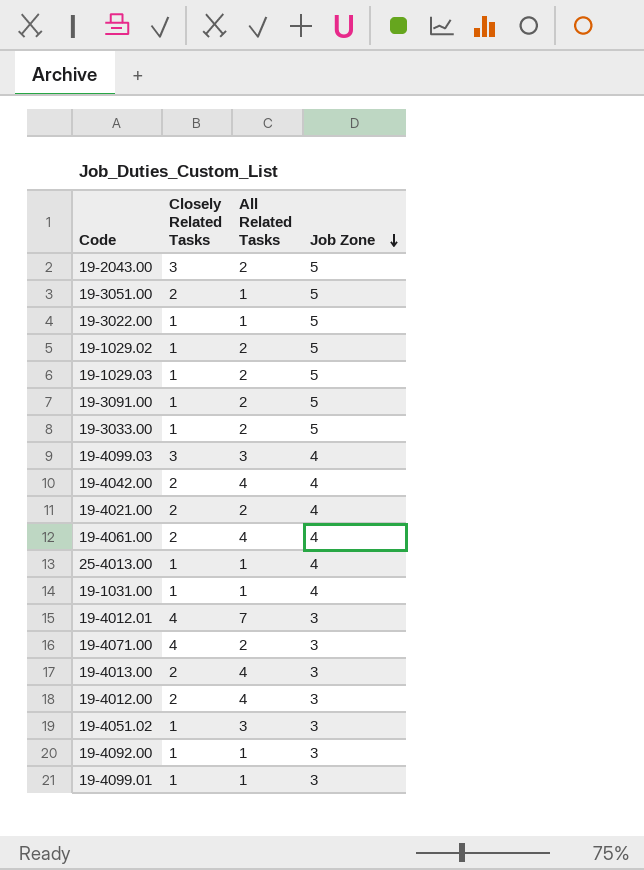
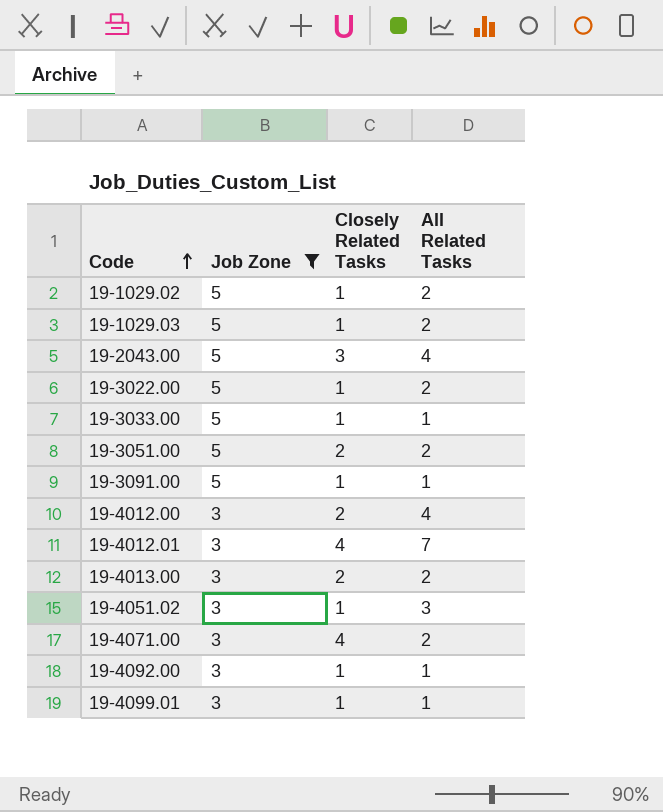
filter: none -> Job Zone != 4
row order: Job Zone descending -> Code ascending
column Job Zone | position: 4 -> 2
19-2043.00 | All Related Tasks: 2 -> 4
19-3022.00 | All Related Tasks: 1 -> 2
19-3033.00 | All Related Tasks: 2 -> 1
19-3051.00 | All Related Tasks: 1 -> 2
19-3091.00 | All Related Tasks: 2 -> 1
19-4013.00 | All Related Tasks: 4 -> 2

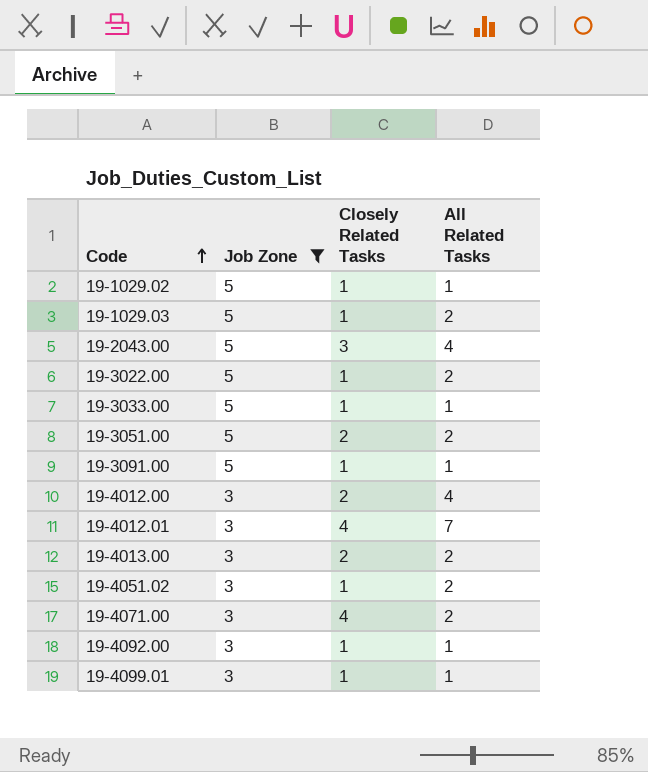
19-1029.02 | All Related Tasks: 2 -> 1
19-4051.02 | All Related Tasks: 3 -> 2

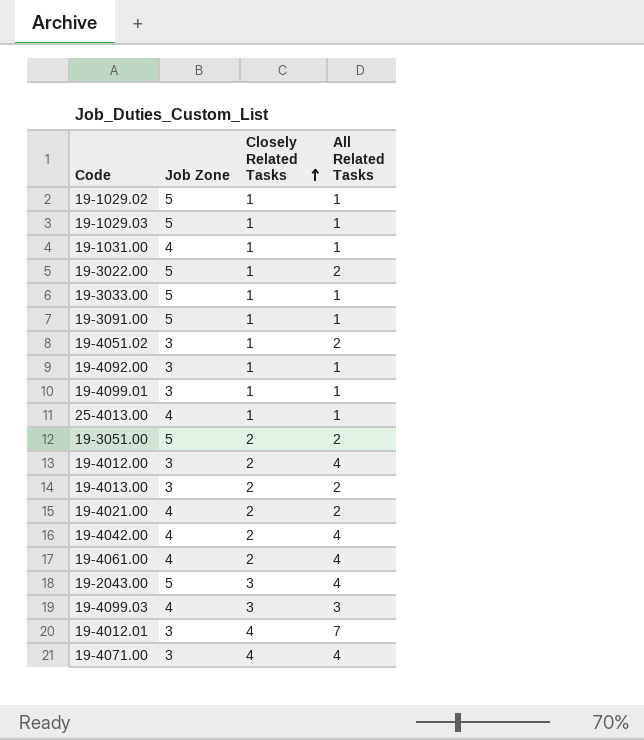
filter: Job Zone != 4 -> none
row order: Code ascending -> Closely Related Tasks ascending
19-1029.03 | All Related Tasks: 2 -> 1
19-4071.00 | All Related Tasks: 2 -> 4

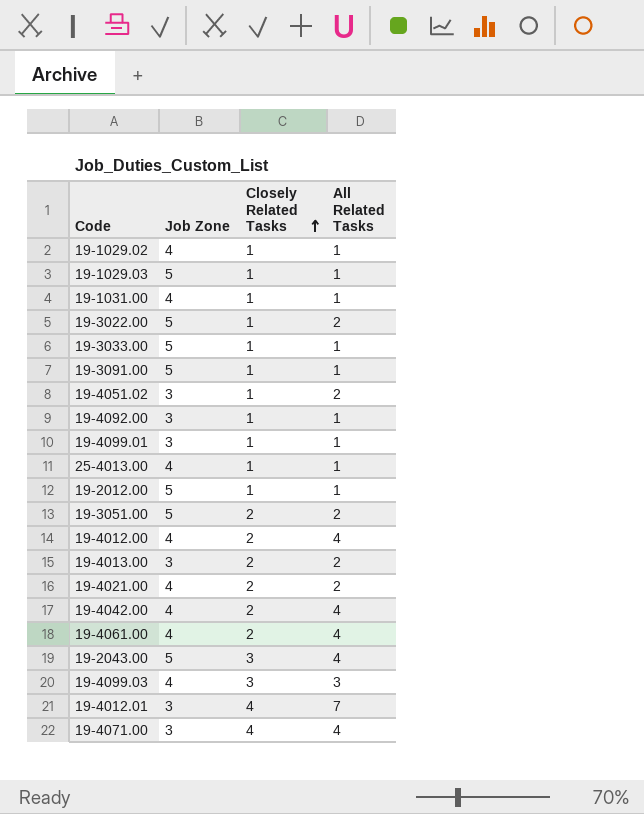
19-1029.02 | Job Zone: 5 -> 4
row 19-2012.00: none -> 5 | 1 | 1
19-4012.00 | Job Zone: 3 -> 4

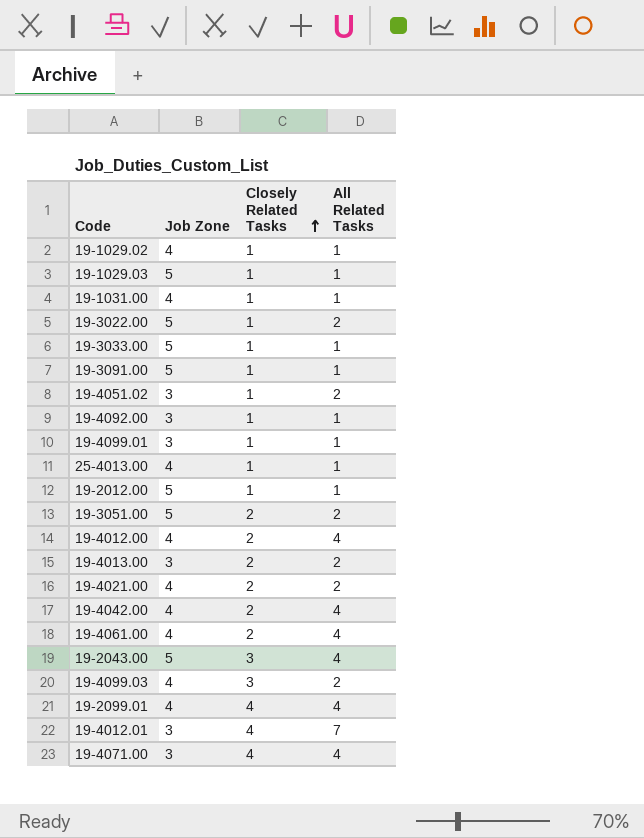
19-4099.03 | All Related Tasks: 3 -> 2
row 19-2099.01: none -> 4 | 4 | 4

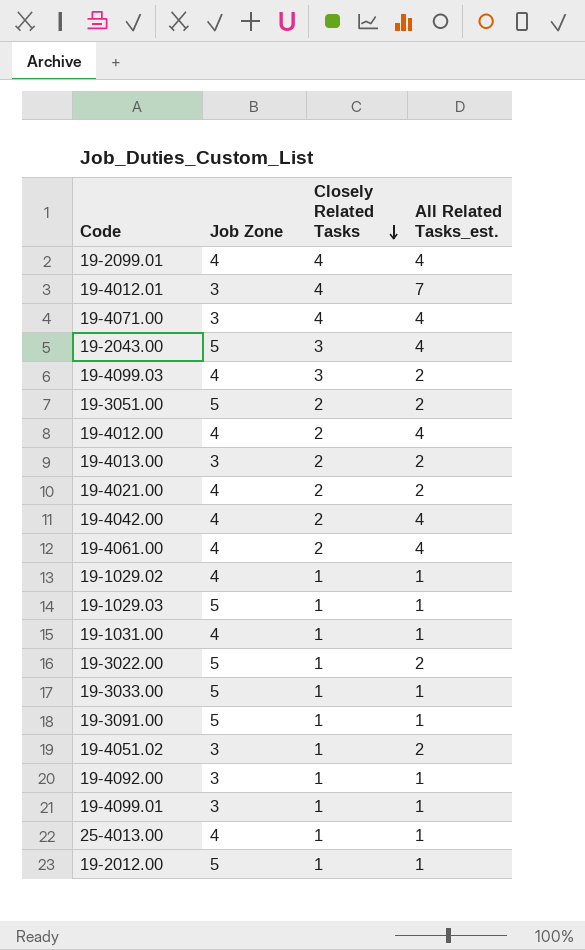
row order: Closely Related Tasks ascending -> Closely Related Tasks descending
column name: All Related Tasks -> All Related Tasks_est.

